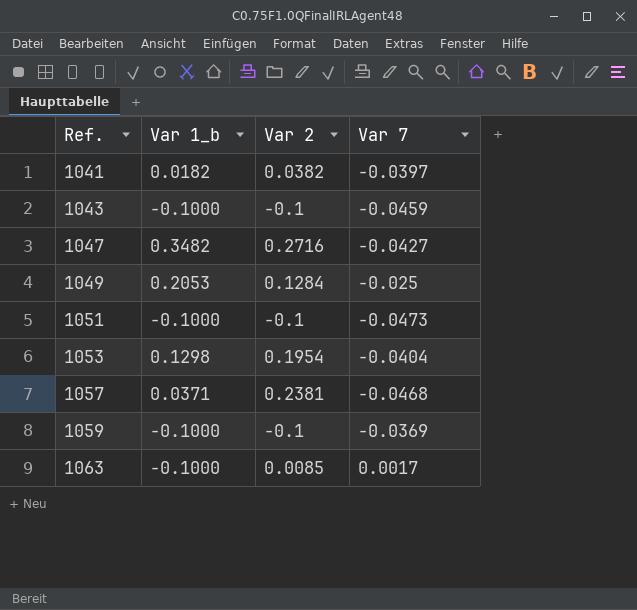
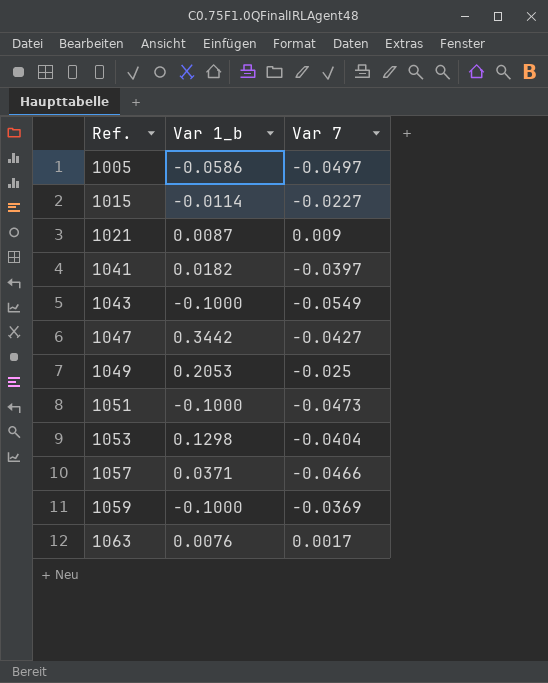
column Var 2 | position: 3 -> none
row 1005: none -> -0.0586 | -0.0497
row 1015: none -> -0.0114 | -0.0227
row 1021: none -> 0.0087 | 0.009
1043 | Var 7: -0.0459 -> -0.0549
1047 | Var 1_b: 0.3482 -> 0.3442
1057 | Var 7: -0.0468 -> -0.0466
1063 | Var 1_b: -0.1000 -> 0.0076

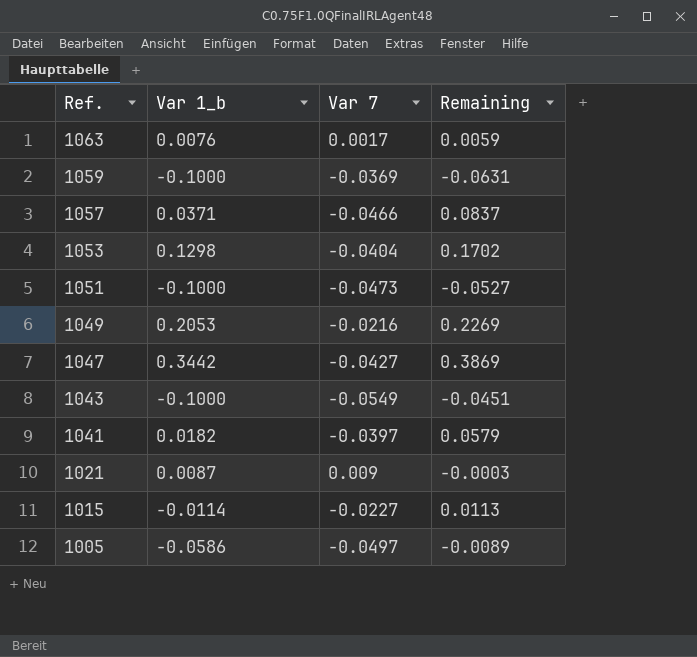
row order: Ref. ascending -> Ref. descending
column Remaining | formula: none -> [Var 1_b] - [Var 7]
1049 | Var 7: -0.025 -> -0.0216

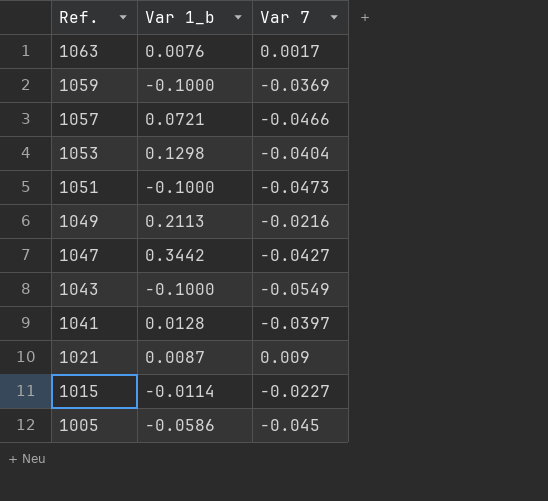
column Remaining | formula: [Var 1_b] - [Var 7] -> none
1057 | Var 1_b: 0.0371 -> 0.0721
1049 | Var 1_b: 0.2053 -> 0.2113
1041 | Var 1_b: 0.0182 -> 0.0128
1005 | Var 7: -0.0497 -> -0.045

